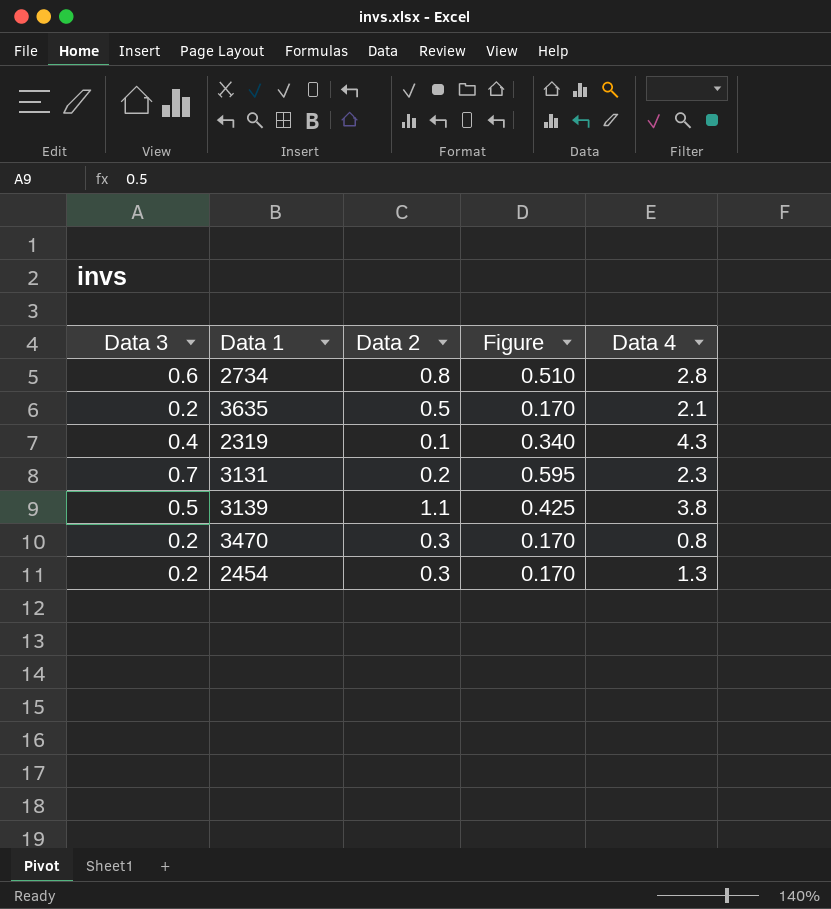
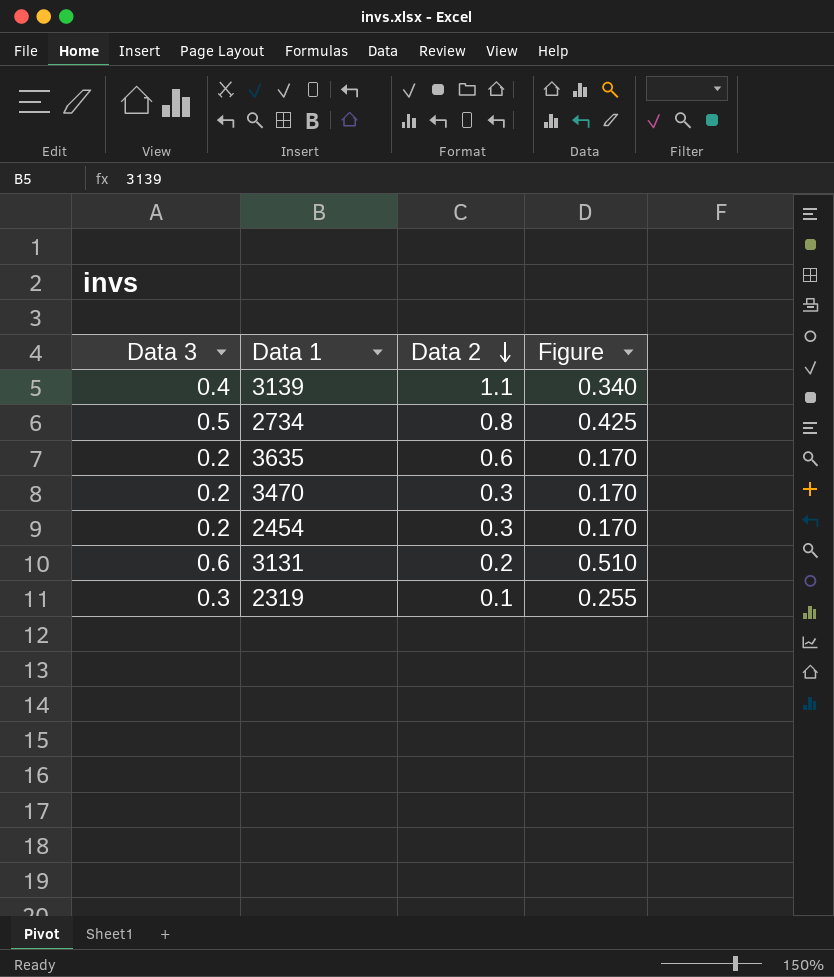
row order: none -> Data 2 descending
column Data 4 | position: 5 -> none
3139 | Data 3: 0.5 -> 0.4
3139 | Figure: 0.425 -> 0.340
2734 | Data 3: 0.6 -> 0.5
2734 | Figure: 0.510 -> 0.425
3635 | Data 2: 0.5 -> 0.6
3131 | Data 3: 0.7 -> 0.6
3131 | Figure: 0.595 -> 0.510
2319 | Data 3: 0.4 -> 0.3
2319 | Figure: 0.340 -> 0.255

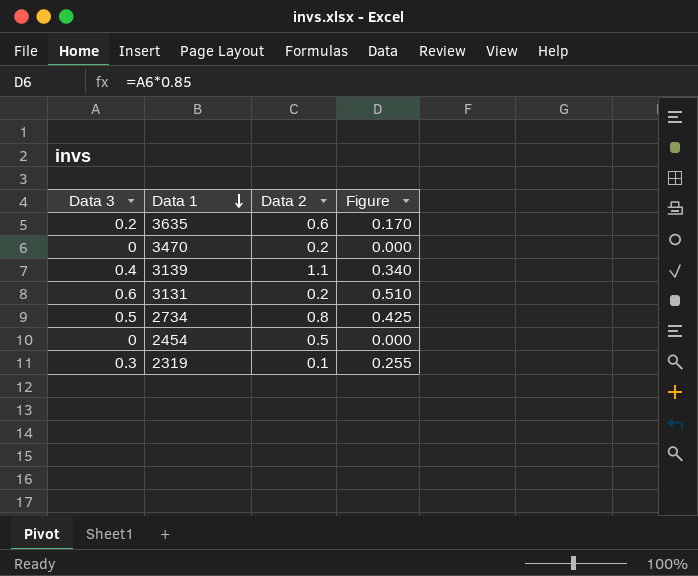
row order: Data 2 descending -> Data 1 descending
3470 | Data 3: 0.2 -> 0
3470 | Data 2: 0.3 -> 0.2
3470 | Figure: 0.170 -> 0.000
2454 | Data 3: 0.2 -> 0
2454 | Data 2: 0.3 -> 0.5
2454 | Figure: 0.170 -> 0.000

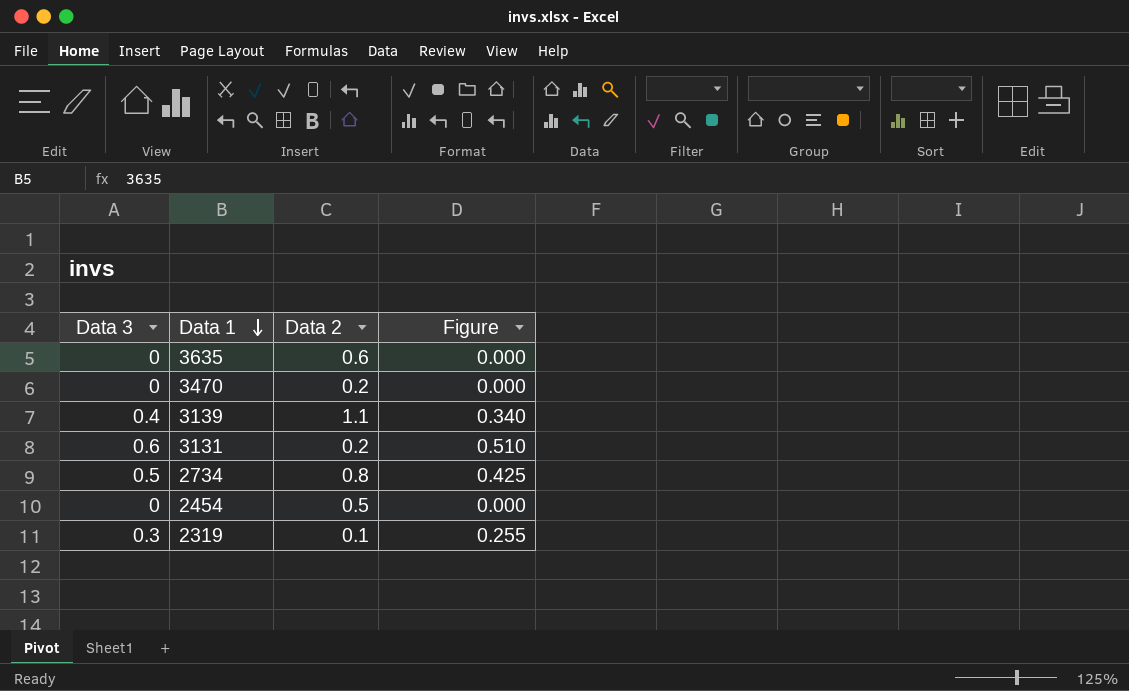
3635 | Data 3: 0.2 -> 0
3635 | Figure: 0.170 -> 0.000

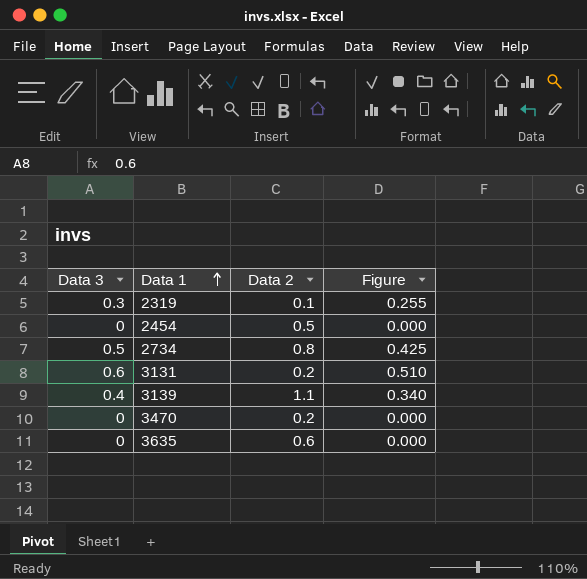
row order: Data 1 descending -> Data 1 ascending

